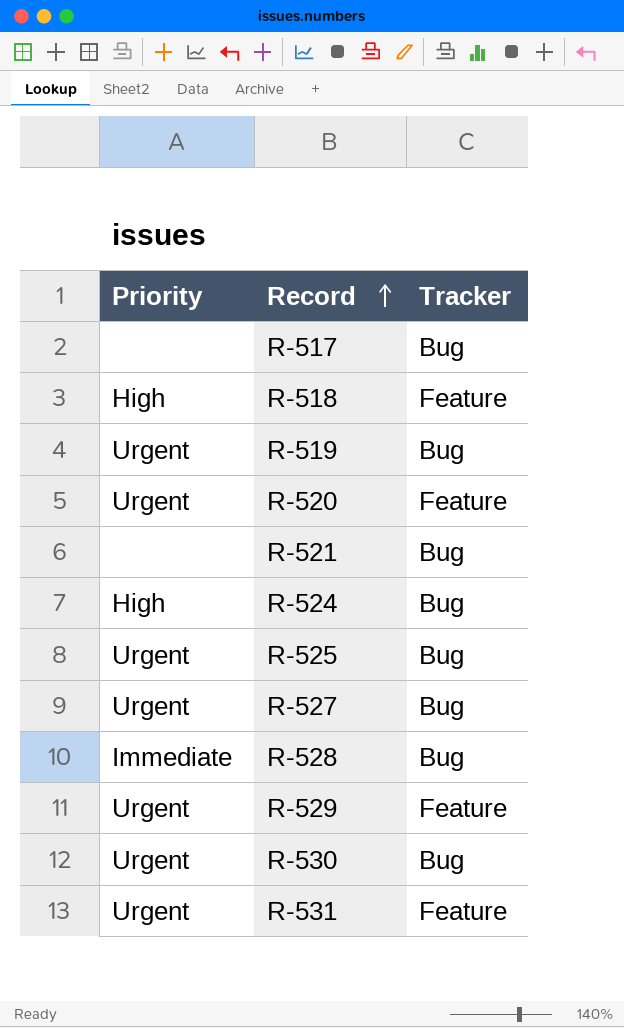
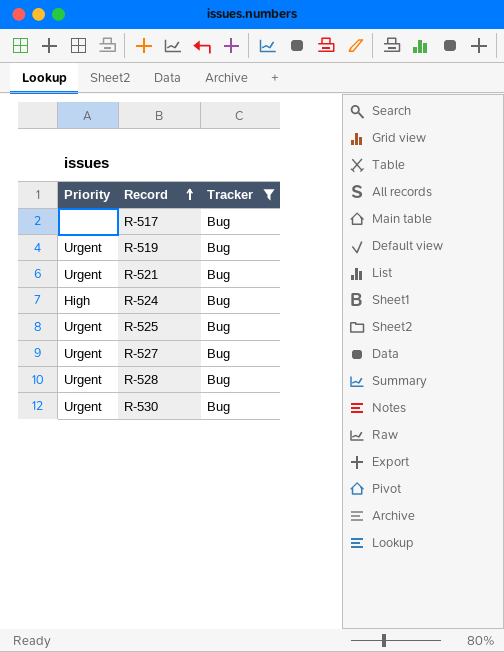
filter: none -> Tracker = Bug
R-521 | Priority: none -> Urgent
R-528 | Priority: Immediate -> Urgent

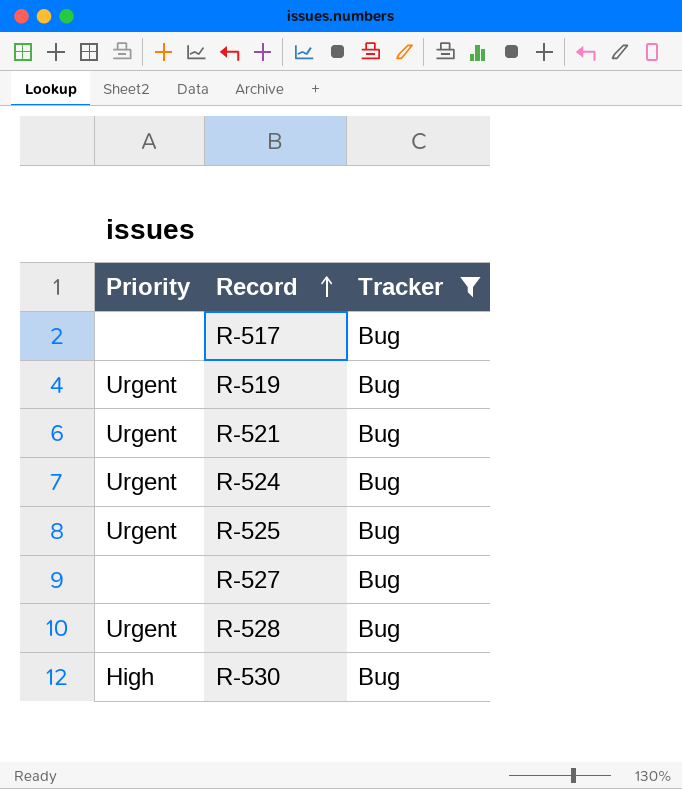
R-524 | Priority: High -> Urgent
R-527 | Priority: Urgent -> none
R-530 | Priority: Urgent -> High

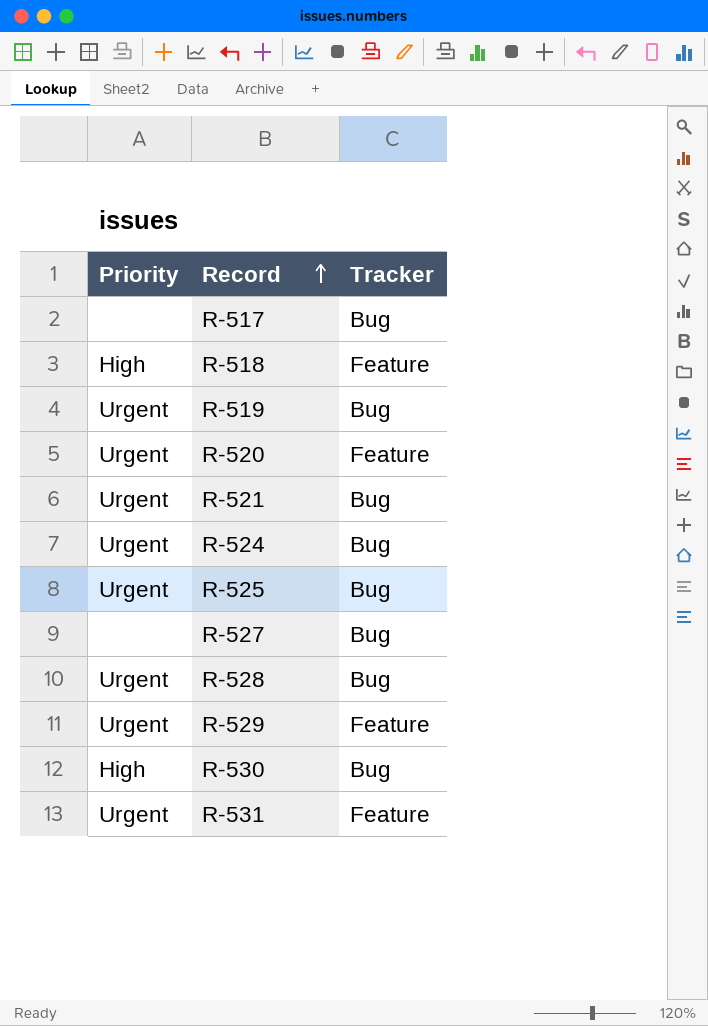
filter: Tracker = Bug -> none

